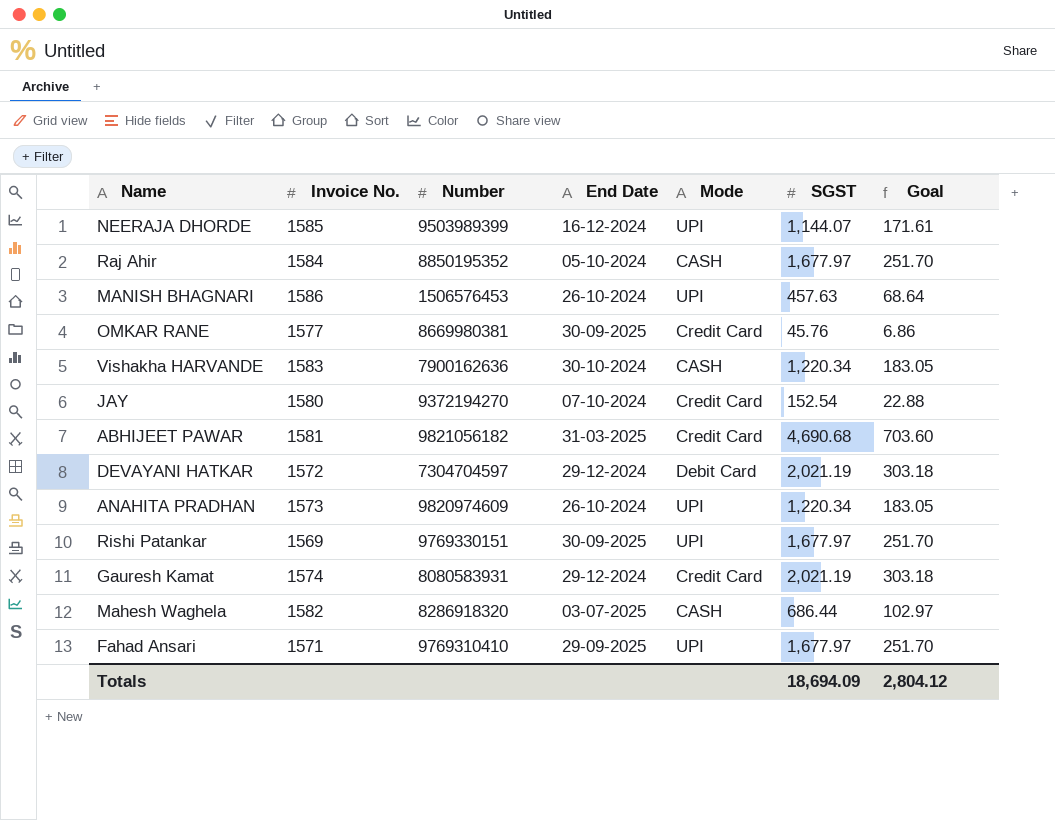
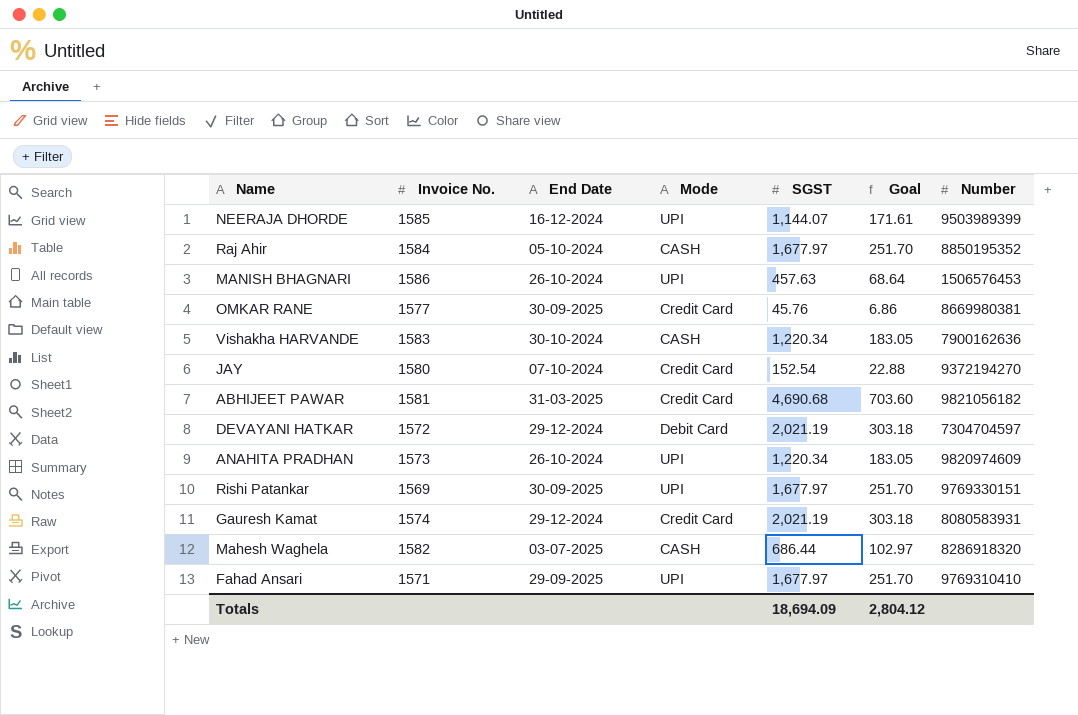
column Number | position: 3 -> 7

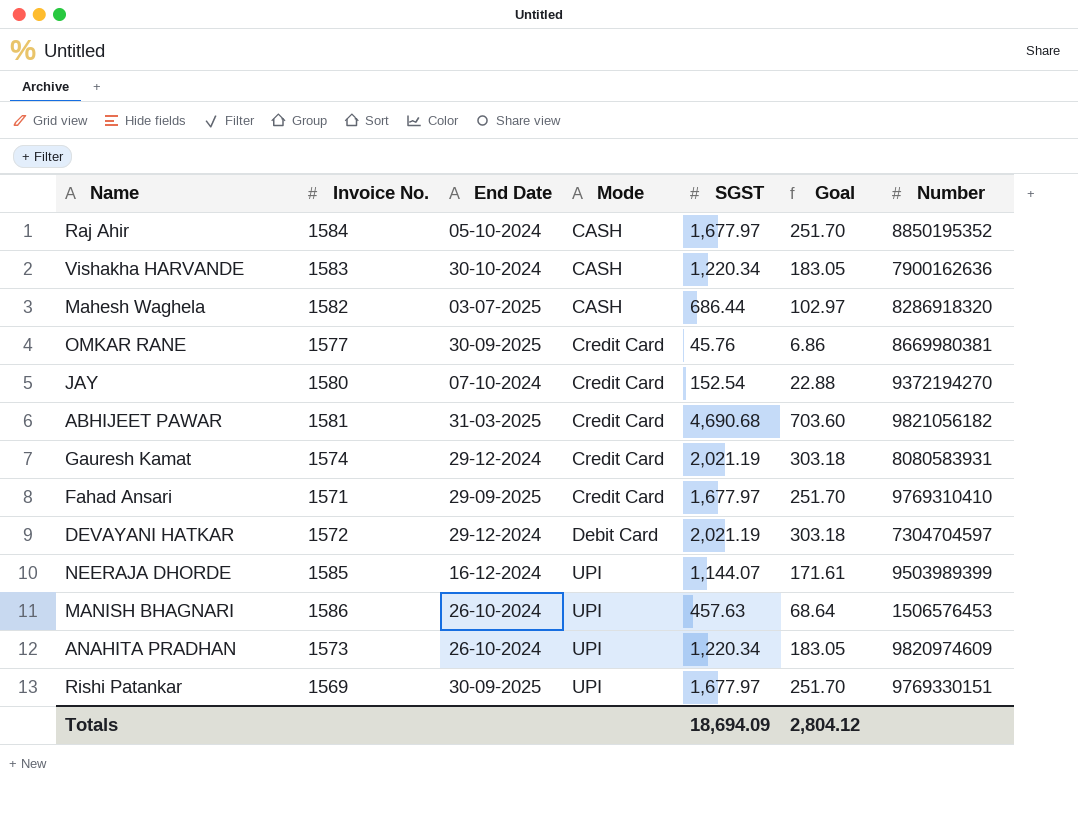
row order: none -> Mode ascending
Fahad Ansari | Mode: UPI -> Credit Card

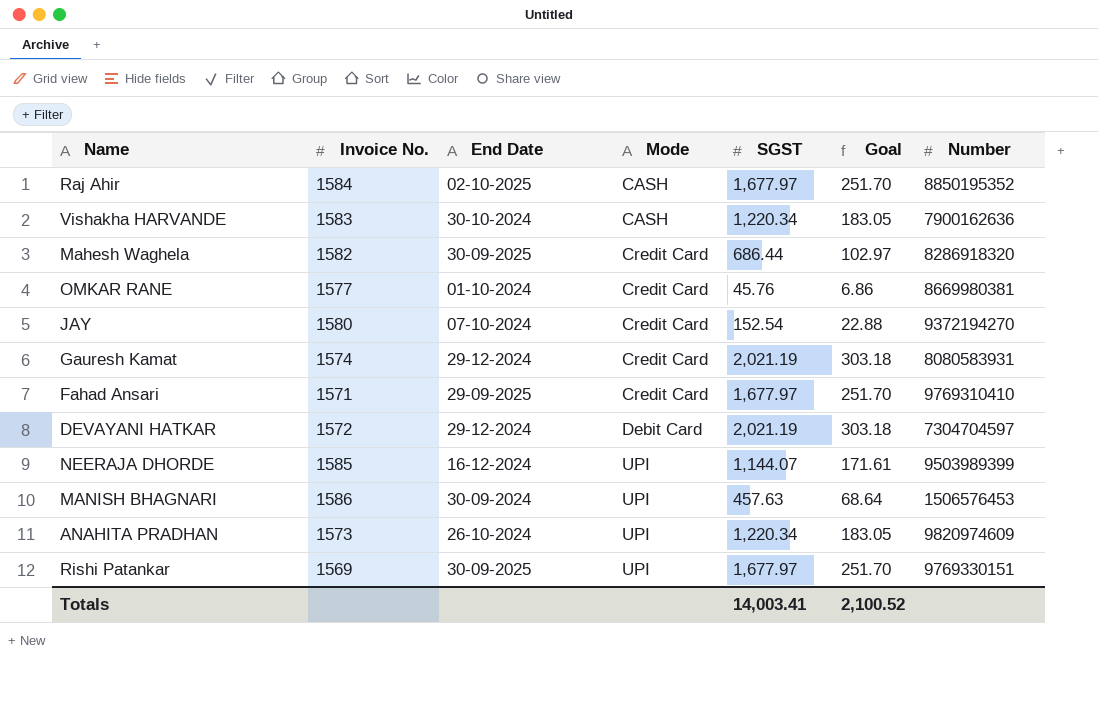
row ABHIJEET PAWAR: 1581 | 31-03-2025 | Credit Card | 4,690.68 | 703.60 | 9821056182 -> none
Raj Ahir | End Date: 05-10-2024 -> 02-10-2025
Mahesh Waghela | End Date: 03-07-2025 -> 30-09-2025
Mahesh Waghela | Mode: CASH -> Credit Card
OMKAR RANE | End Date: 30-09-2025 -> 01-10-2024
MANISH BHAGNARI | End Date: 26-10-2024 -> 30-09-2024
Totals | SGST: 18,694.09 -> 14,003.41
Totals | Goal: 2,804.12 -> 2,100.52

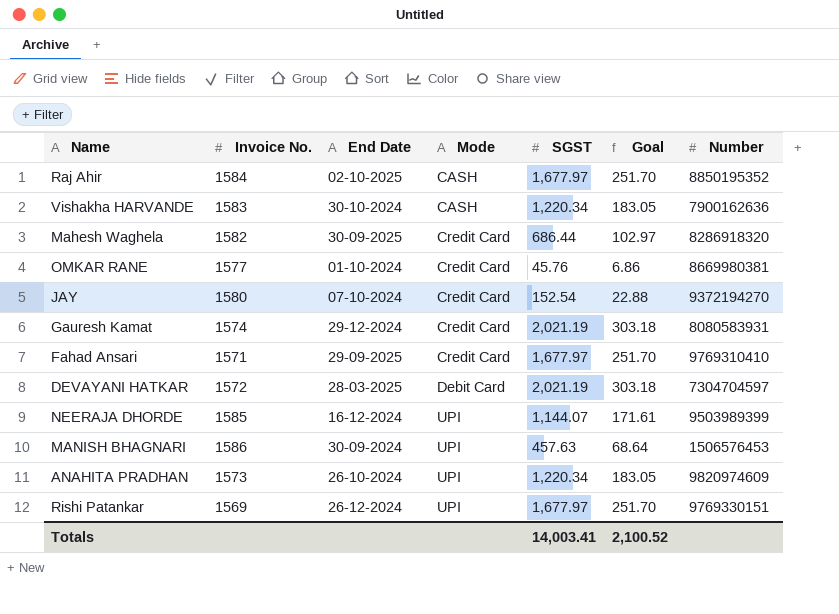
DEVAYANI HATKAR | End Date: 29-12-2024 -> 28-03-2025
Rishi Patankar | End Date: 30-09-2025 -> 26-12-2024

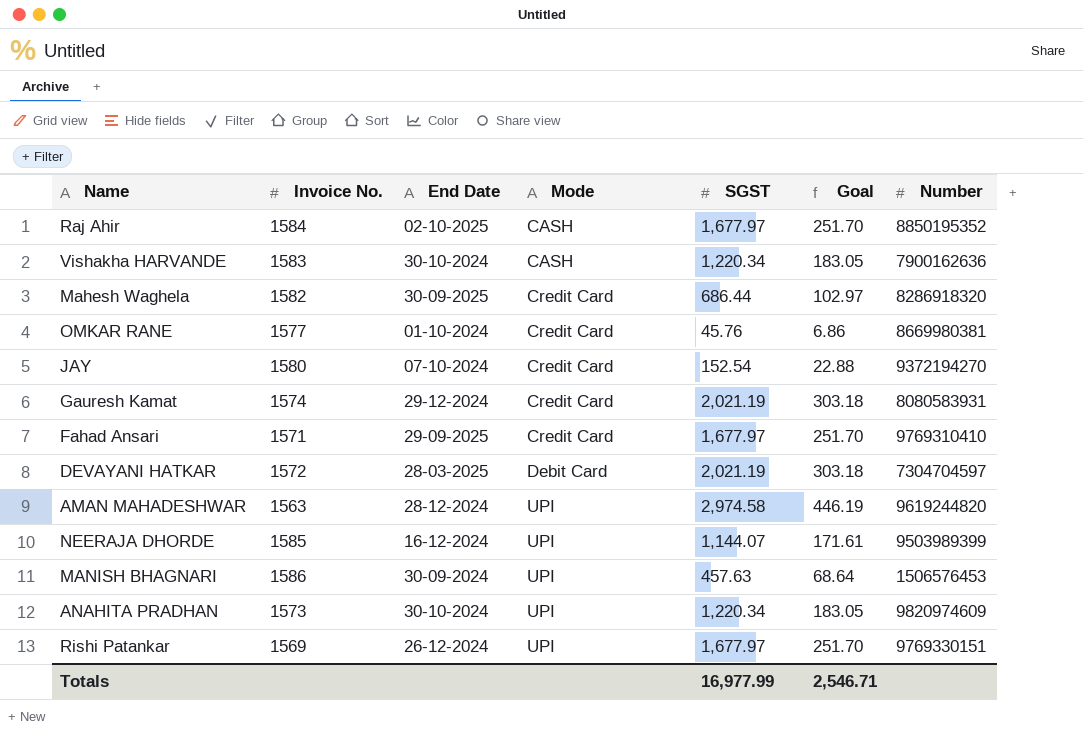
row AMAN MAHADESHWAR: none -> 1563 | 28-12-2024 | UPI | 2,974.58 | 446.19 | 9619244820
ANAHITA PRADHAN | End Date: 26-10-2024 -> 30-10-2024
Totals | SGST: 14,003.41 -> 16,977.99
Totals | Goal: 2,100.52 -> 2,546.71

